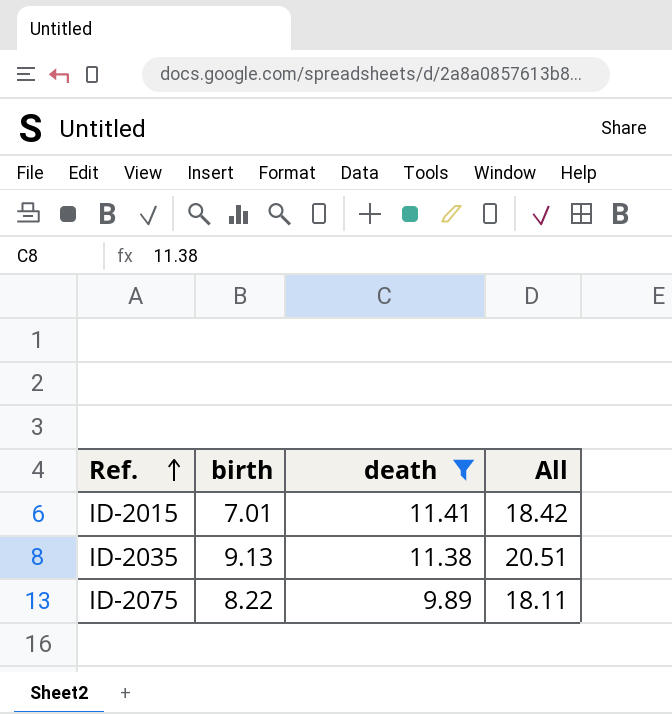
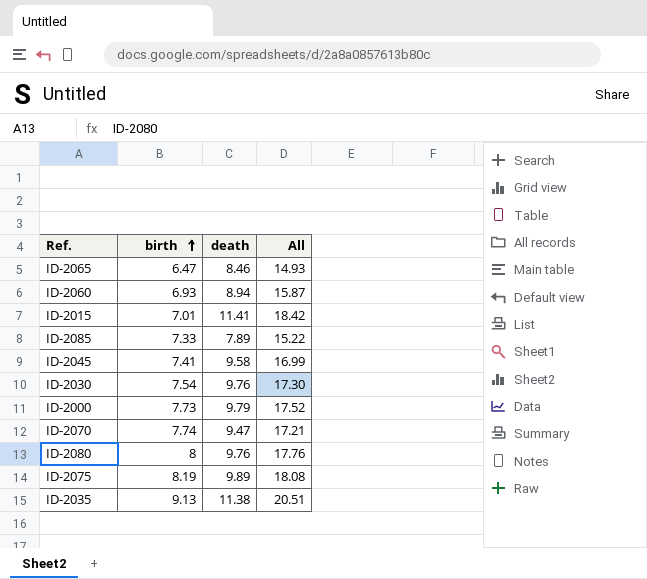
filter: death >= 9.89 -> none
row order: Ref. ascending -> birth ascending
ID-2075 | birth: 8.22 -> 8.19
ID-2075 | All: 18.11 -> 18.08

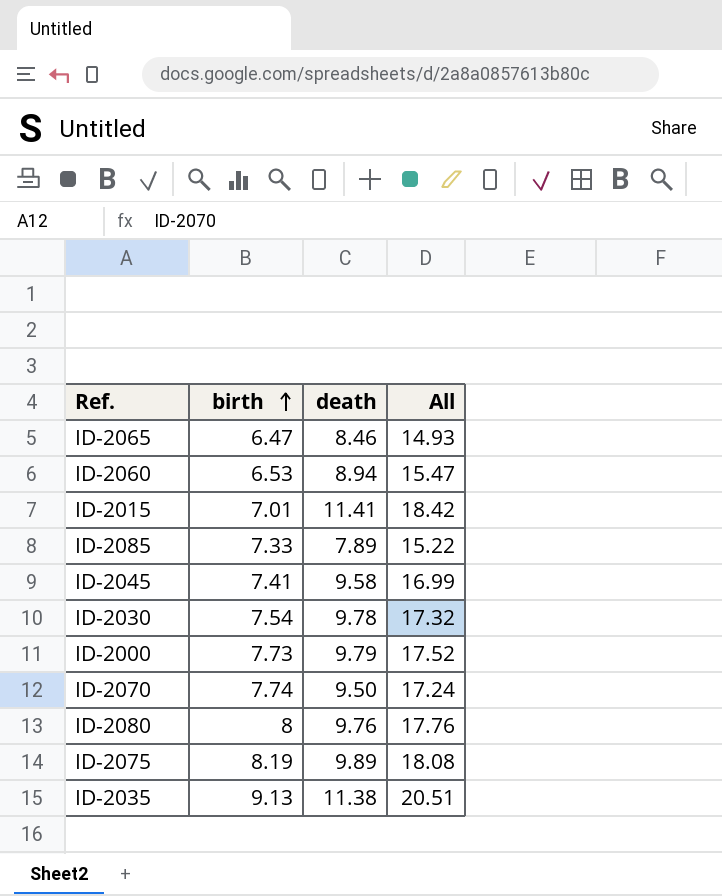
ID-2060 | birth: 6.93 -> 6.53
ID-2060 | All: 15.87 -> 15.47
ID-2030 | death: 9.76 -> 9.78
ID-2030 | All: 17.30 -> 17.32
ID-2070 | death: 9.47 -> 9.50
ID-2070 | All: 17.21 -> 17.24

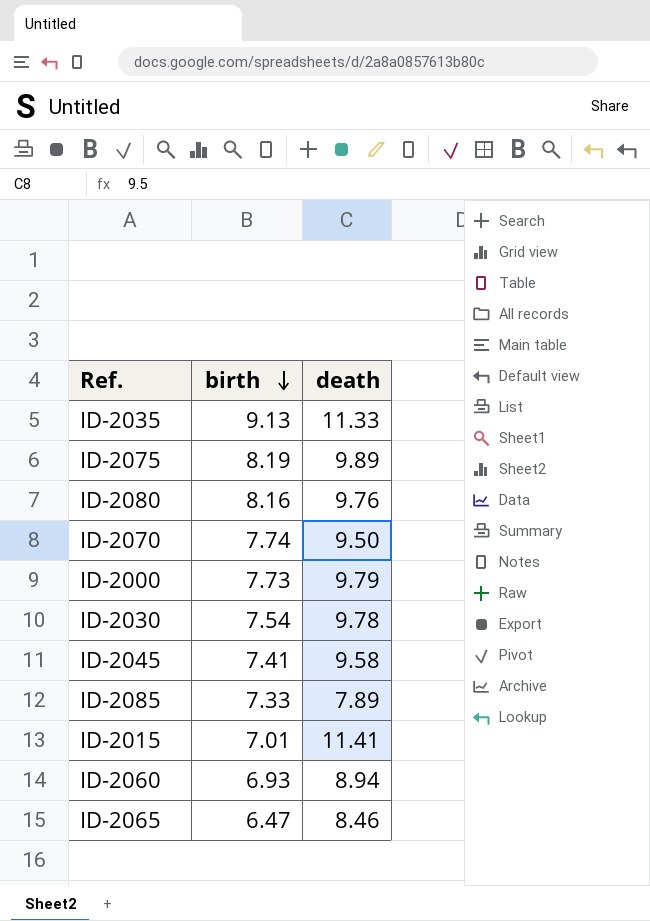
row order: birth ascending -> birth descending
column All | formula: [birth] + [death] -> none
ID-2035 | death: 11.38 -> 11.33
ID-2080 | birth: 8 -> 8.16
ID-2060 | birth: 6.53 -> 6.93

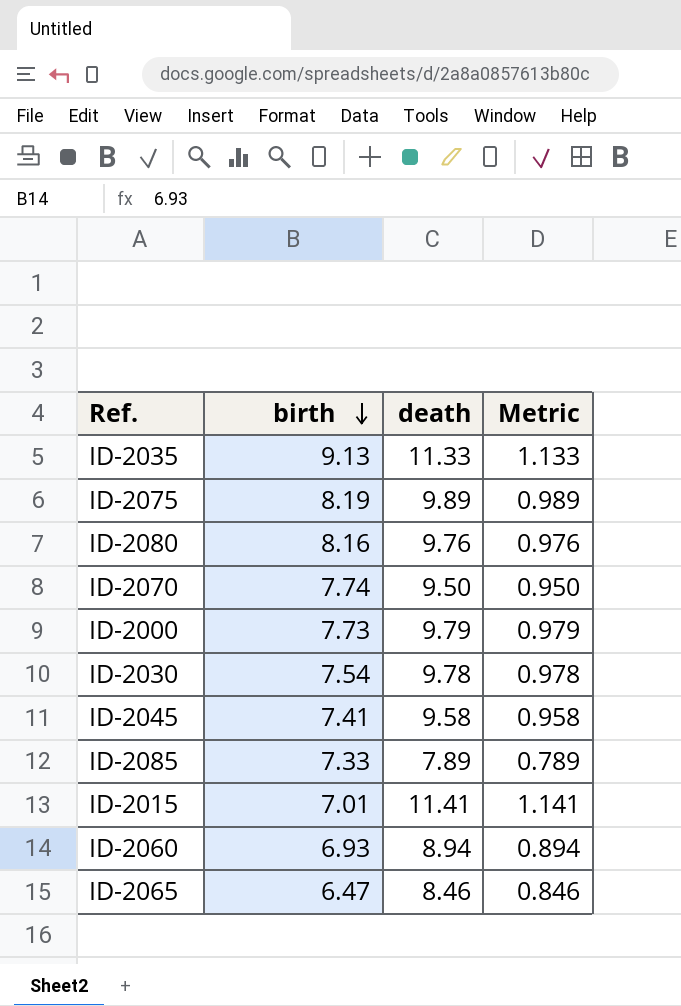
column Metric | formula: none -> [death] * 0.1

